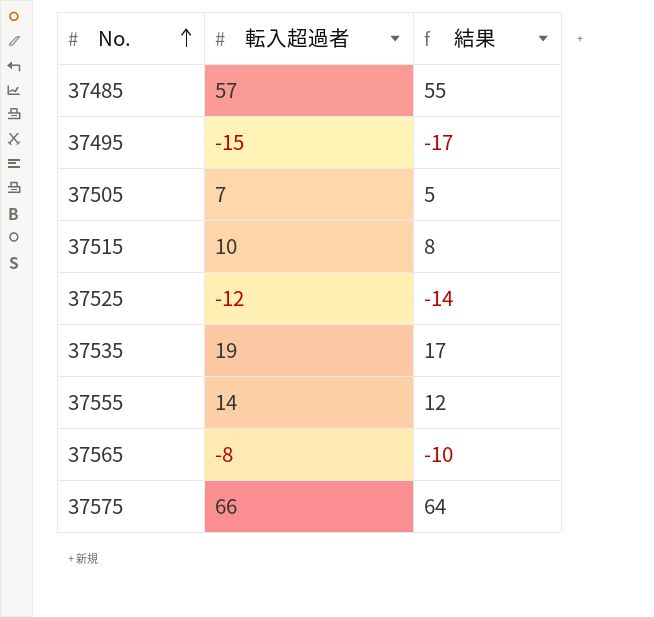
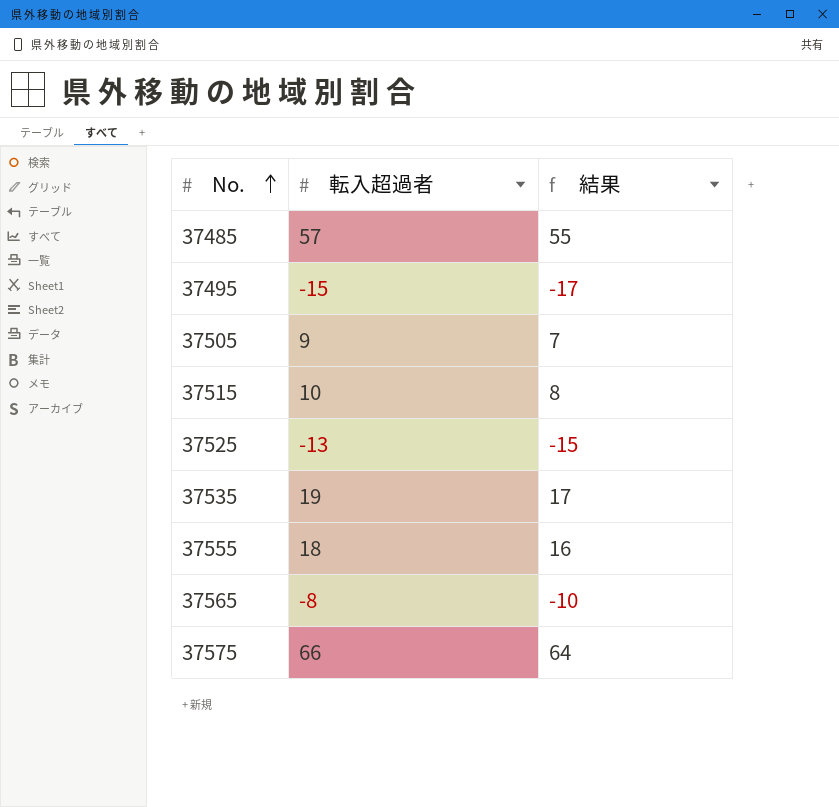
37505 | 転入超過者: 7 -> 9
37505 | 結果: 5 -> 7
37525 | 転入超過者: -12 -> -13
37525 | 結果: -14 -> -15
37555 | 転入超過者: 14 -> 18
37555 | 結果: 12 -> 16

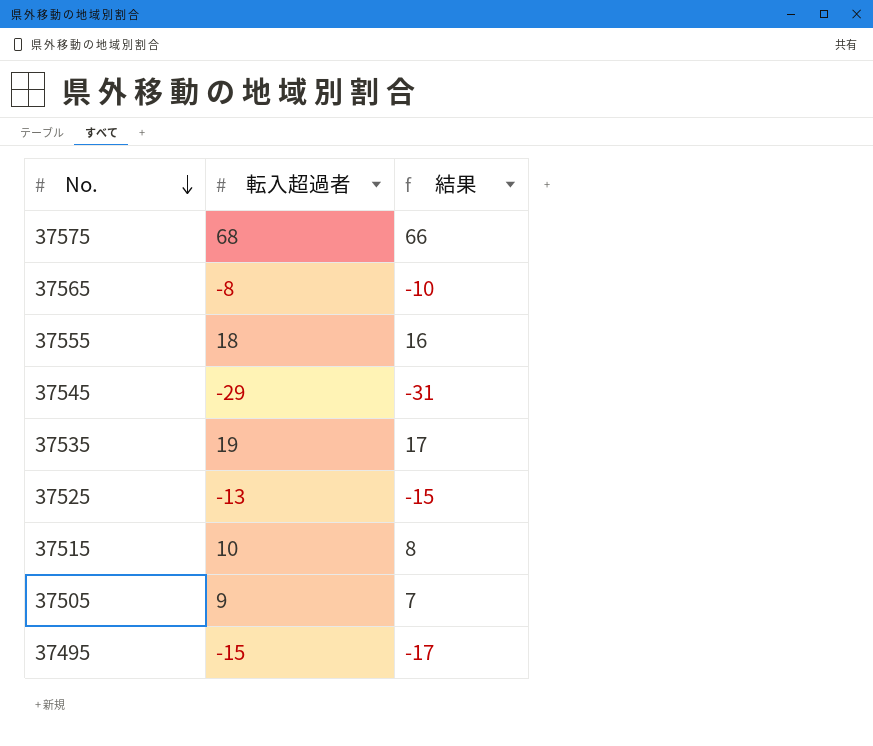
row order: No. ascending -> No. descending
row 37485: 57 | 55 -> none
37575 | 転入超過者: 66 -> 68
37575 | 結果: 64 -> 66
row 37545: none -> -29 | -31

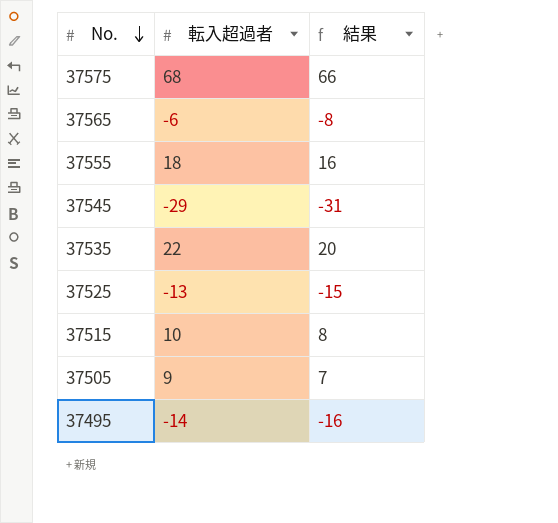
37565 | 転入超過者: -8 -> -6
37565 | 結果: -10 -> -8
37535 | 転入超過者: 19 -> 22
37535 | 結果: 17 -> 20
37495 | 転入超過者: -15 -> -14
37495 | 結果: -17 -> -16

